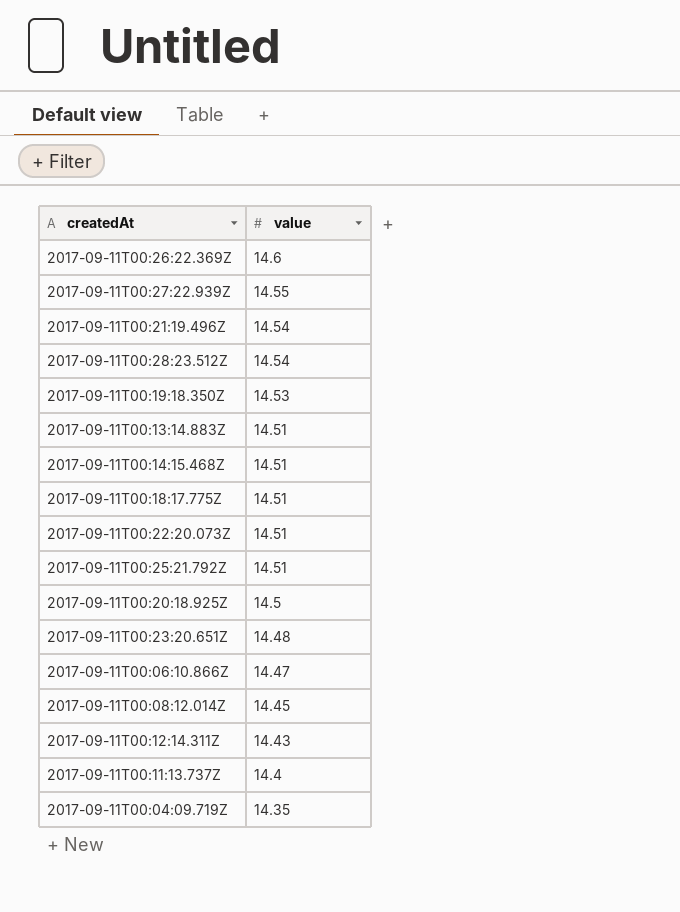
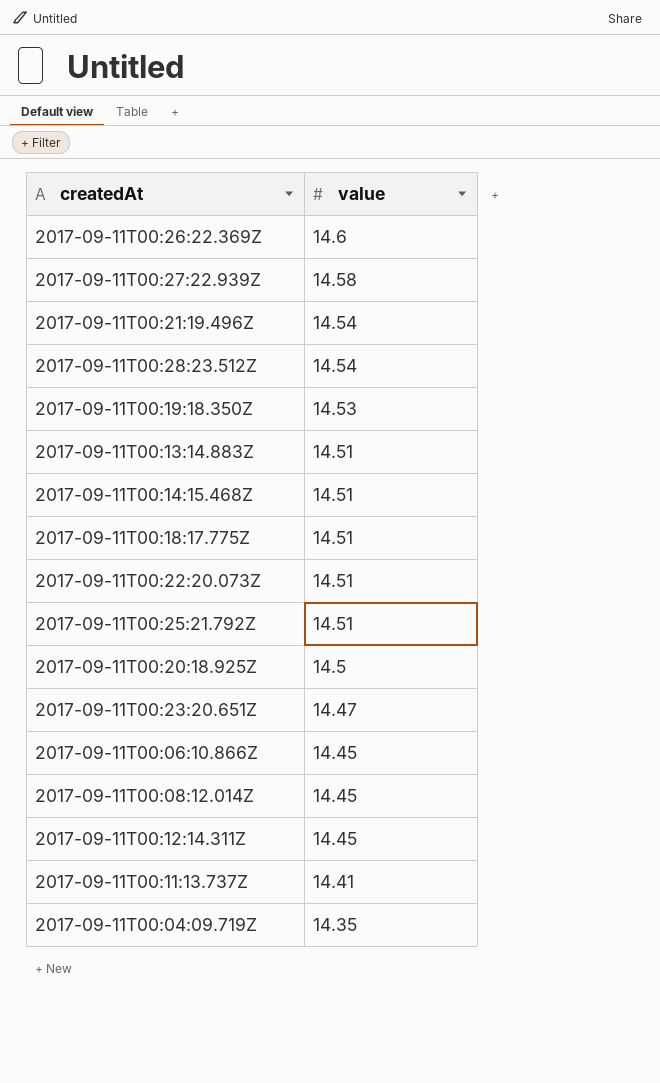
2017-09-11T00:27:22.939Z | value: 14.55 -> 14.58
2017-09-11T00:23:20.651Z | value: 14.48 -> 14.47
2017-09-11T00:06:10.866Z | value: 14.47 -> 14.45
2017-09-11T00:12:14.311Z | value: 14.43 -> 14.45
2017-09-11T00:11:13.737Z | value: 14.4 -> 14.41

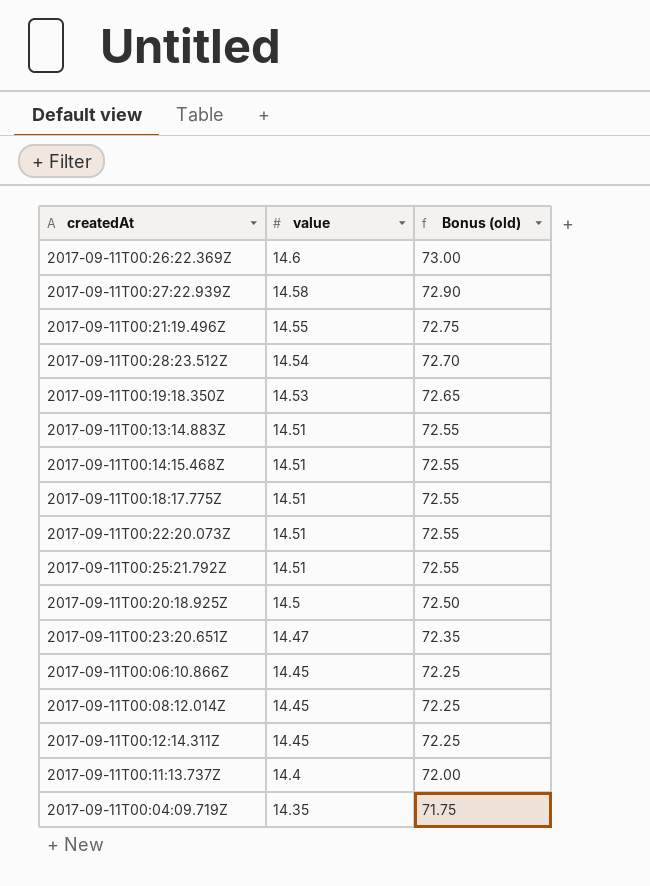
column Bonus (old) | formula: none -> [value] * 5
2017-09-11T00:21:19.496Z | value: 14.54 -> 14.55
2017-09-11T00:11:13.737Z | value: 14.41 -> 14.4

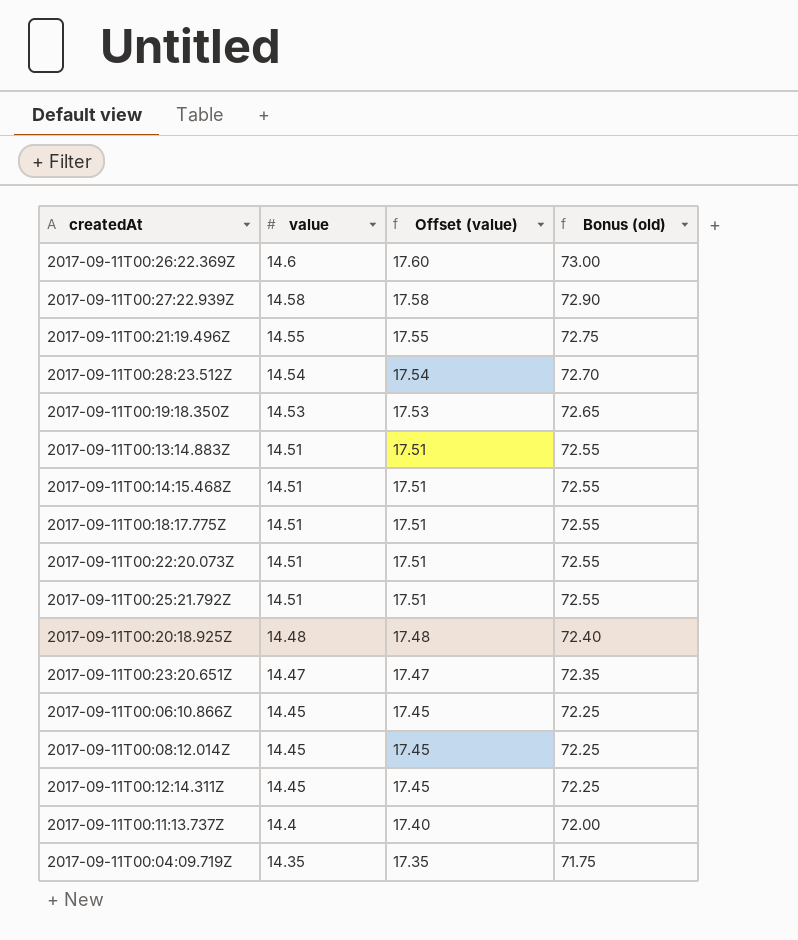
column Offset (value) | formula: none -> [value] + 3
2017-09-11T00:20:18.925Z | value: 14.5 -> 14.48
2017-09-11T00:20:18.925Z | Bonus (old): 72.50 -> 72.40

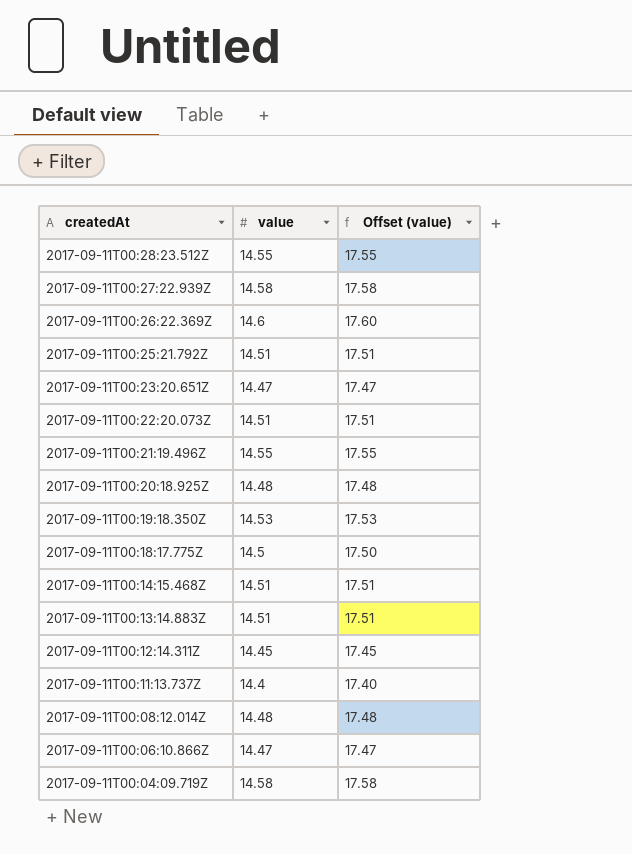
row order: value descending -> createdAt descending
column Bonus (old) | formula: [value] * 5 -> none
2017-09-11T00:28:23.512Z | value: 14.54 -> 14.55
2017-09-11T00:28:23.512Z | Offset (value): 17.54 -> 17.55
2017-09-11T00:18:17.775Z | value: 14.51 -> 14.5
2017-09-11T00:18:17.775Z | Offset (value): 17.51 -> 17.50
2017-09-11T00:08:12.014Z | value: 14.45 -> 14.48
2017-09-11T00:08:12.014Z | Offset (value): 17.45 -> 17.48
2017-09-11T00:06:10.866Z | value: 14.45 -> 14.47
2017-09-11T00:06:10.866Z | Offset (value): 17.45 -> 17.47
2017-09-11T00:04:09.719Z | value: 14.35 -> 14.58
2017-09-11T00:04:09.719Z | Offset (value): 17.35 -> 17.58

